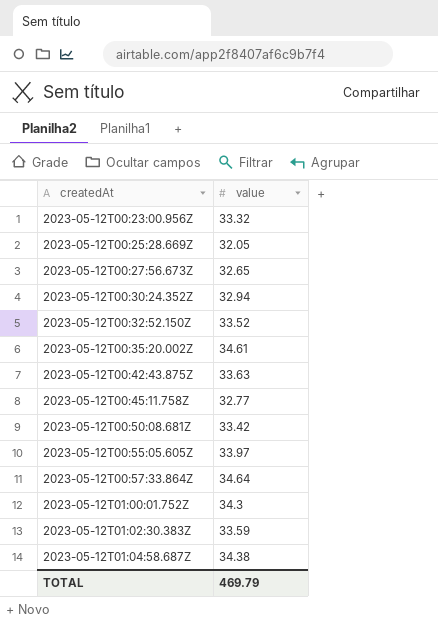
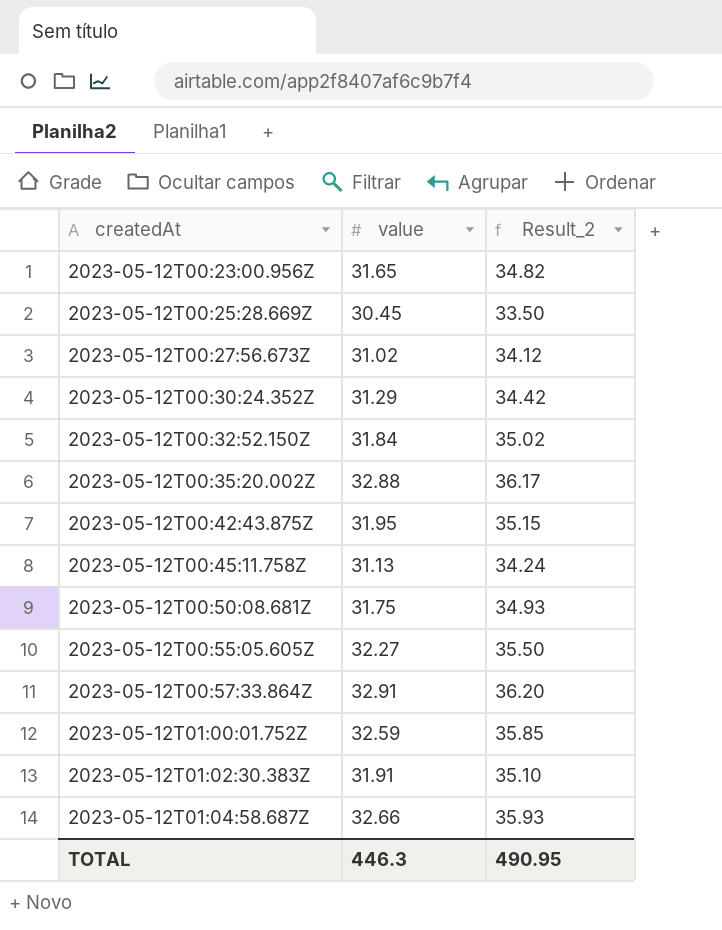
column Result_2 | formula: none -> [value] * 1.1
2023-05-12T00:23:00.956Z | value: 33.32 -> 31.65
2023-05-12T00:25:28.669Z | value: 32.05 -> 30.45
2023-05-12T00:27:56.673Z | value: 32.65 -> 31.02
2023-05-12T00:30:24.352Z | value: 32.94 -> 31.29
2023-05-12T00:32:52.150Z | value: 33.52 -> 31.84
2023-05-12T00:35:20.002Z | value: 34.61 -> 32.88
2023-05-12T00:42:43.875Z | value: 33.63 -> 31.95
2023-05-12T00:45:11.758Z | value: 32.77 -> 31.13
2023-05-12T00:50:08.681Z | value: 33.42 -> 31.75
2023-05-12T00:55:05.605Z | value: 33.97 -> 32.27
2023-05-12T00:57:33.864Z | value: 34.64 -> 32.91
2023-05-12T01:00:01.752Z | value: 34.3 -> 32.59
2023-05-12T01:02:30.383Z | value: 33.59 -> 31.91
2023-05-12T01:04:58.687Z | value: 34.38 -> 32.66
TOTAL | value: 469.79 -> 446.3

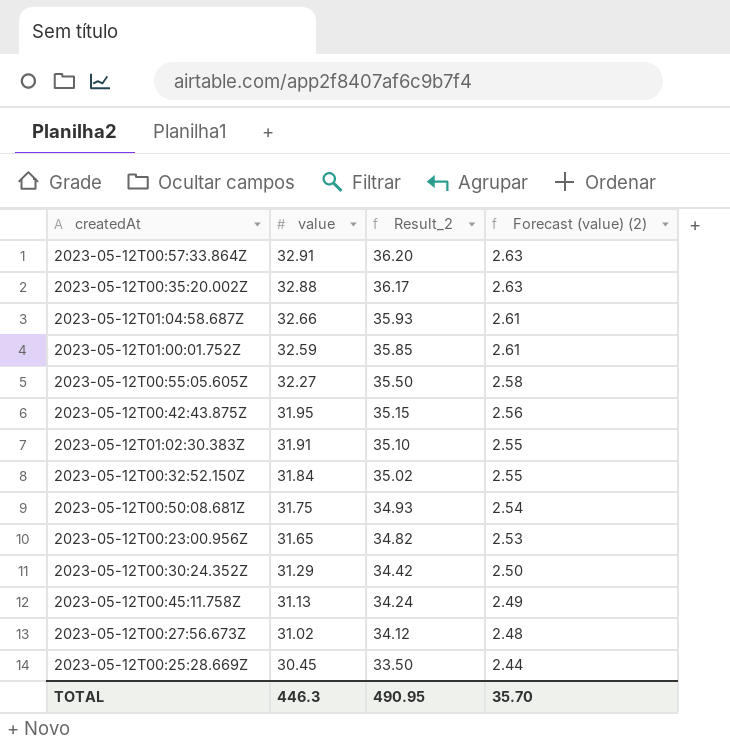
row order: createdAt ascending -> value descending
column Forecast (value) (2) | formula: none -> [value] * 0.08

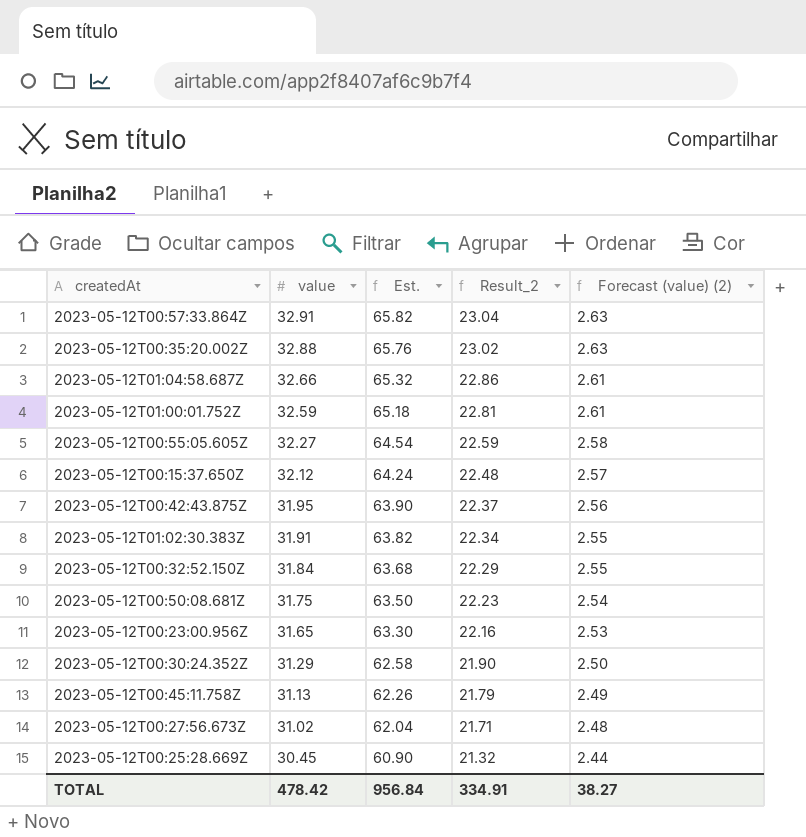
column Est. | formula: none -> [value] * 2
column Result_2 | formula: [value] * 1.1 -> [value] * 0.7
row 2023-05-12T00:15:37.650Z: none -> 32.12 | 64.24 | 22.48 | 2.57
TOTAL | value: 446.3 -> 478.42
TOTAL | Result_2: 490.95 -> 334.91
TOTAL | Forecast (value) (2): 35.70 -> 38.27

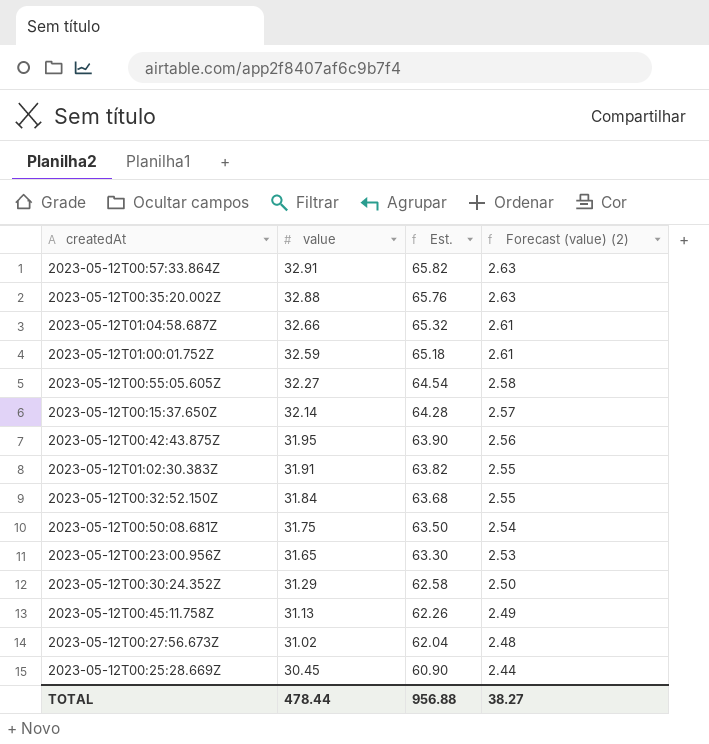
column Result_2 | formula: [value] * 0.7 -> none
2023-05-12T00:15:37.650Z | value: 32.12 -> 32.14
2023-05-12T00:15:37.650Z | Est.: 64.24 -> 64.28
TOTAL | value: 478.42 -> 478.44
TOTAL | Est.: 956.84 -> 956.88

